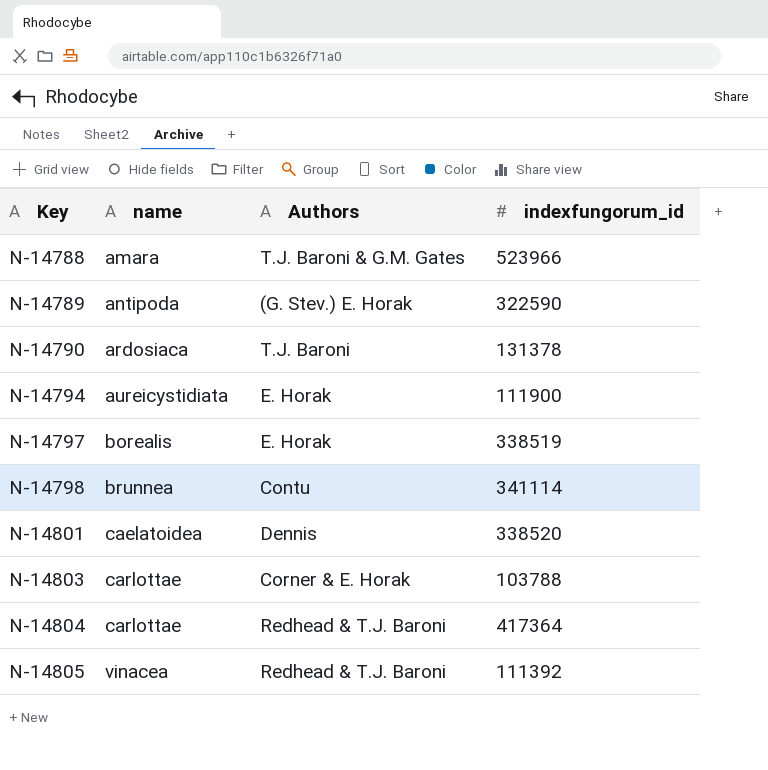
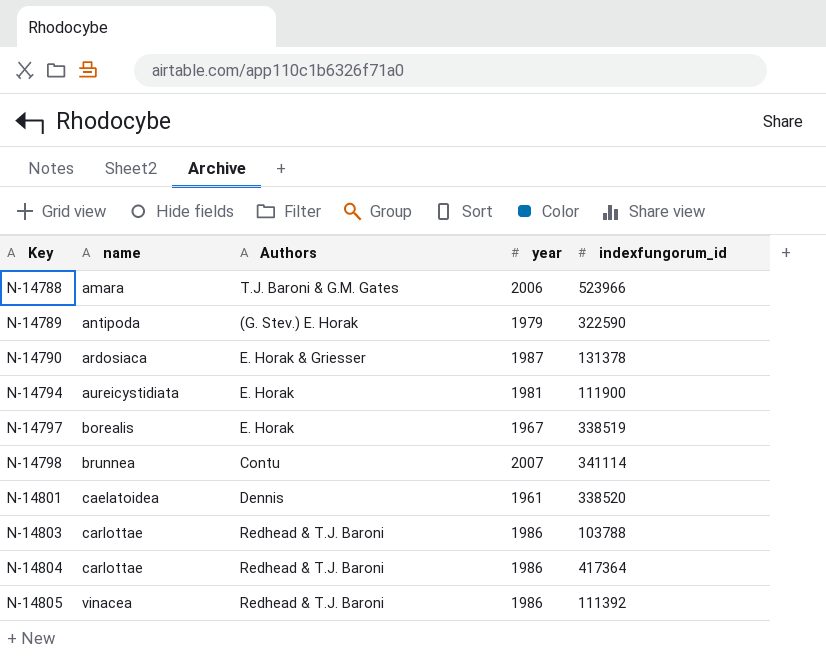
column year | position: none -> 4
N-14790 | Authors: T.J. Baroni -> E. Horak & Griesser
N-14803 | Authors: Corner & E. Horak -> Redhead & T.J. Baroni

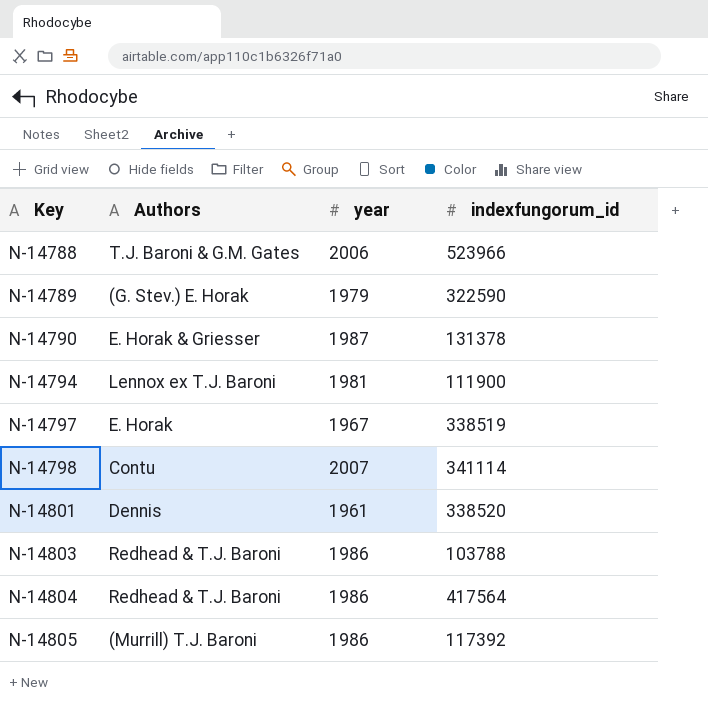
column name | position: 2 -> none
N-14794 | Authors: E. Horak -> Lennox ex T.J. Baroni
N-14804 | indexfungorum_id: 417364 -> 417564
N-14805 | Authors: Redhead & T.J. Baroni -> (Murrill) T.J. Baroni
N-14805 | indexfungorum_id: 111392 -> 117392

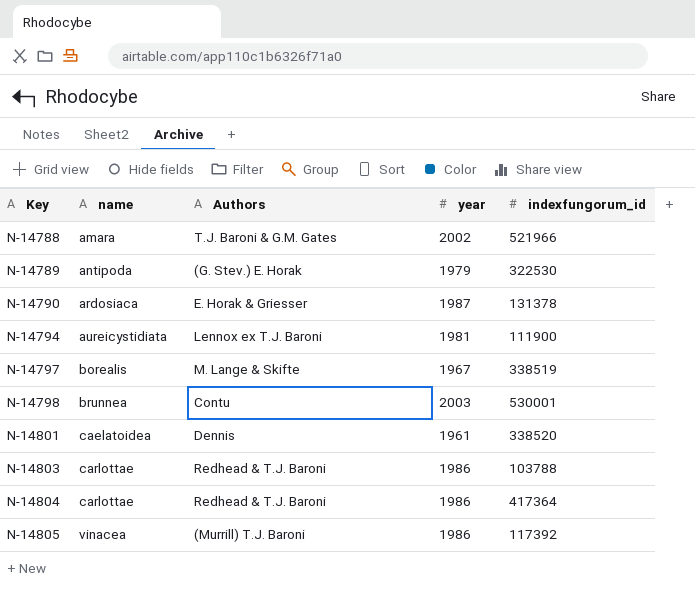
column name | position: none -> 2
N-14788 | year: 2006 -> 2002
N-14788 | indexfungorum_id: 523966 -> 521966
N-14789 | indexfungorum_id: 322590 -> 322530
N-14797 | Authors: E. Horak -> M. Lange & Skifte
N-14798 | year: 2007 -> 2003
N-14798 | indexfungorum_id: 341114 -> 530001
N-14804 | indexfungorum_id: 417564 -> 417364

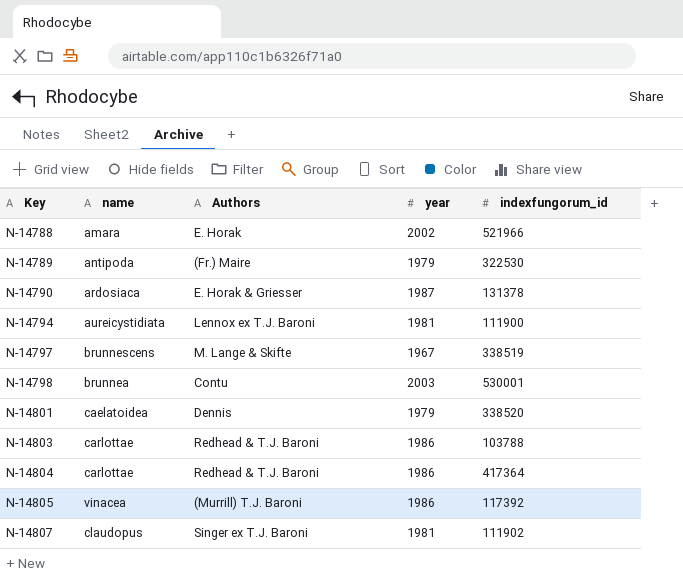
N-14788 | Authors: T.J. Baroni & G.M. Gates -> E. Horak
N-14789 | Authors: (G. Stev.) E. Horak -> (Fr.) Maire
N-14797 | name: borealis -> brunnescens
N-14801 | year: 1961 -> 1979
row N-14807: none -> claudopus | Singer ex T.J. Baroni | 1981 | 111902

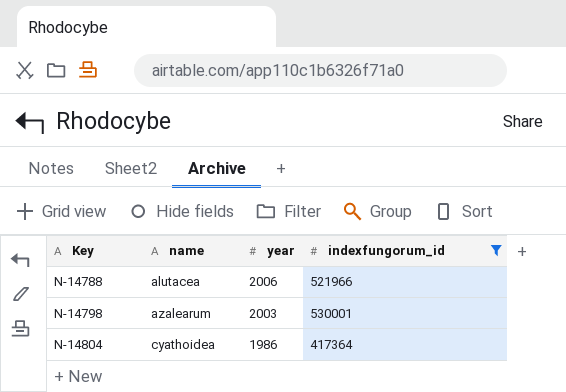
filter: none -> indexfungorum_id >= 417364
column Authors | position: 3 -> none
N-14788 | name: amara -> alutacea
N-14788 | year: 2002 -> 2006
N-14798 | name: brunnea -> azalearum
N-14804 | name: carlottae -> cyathoidea

